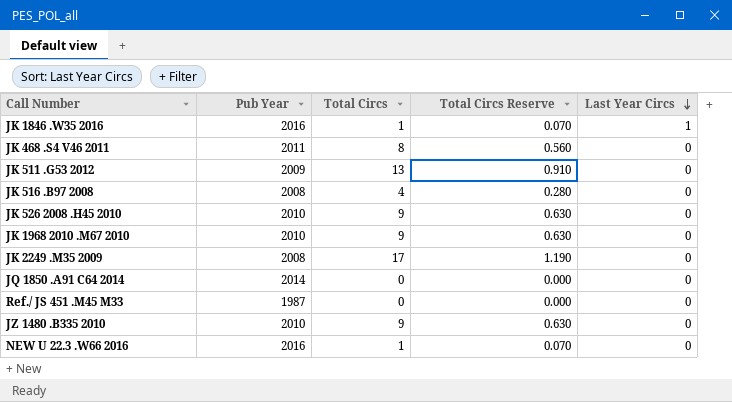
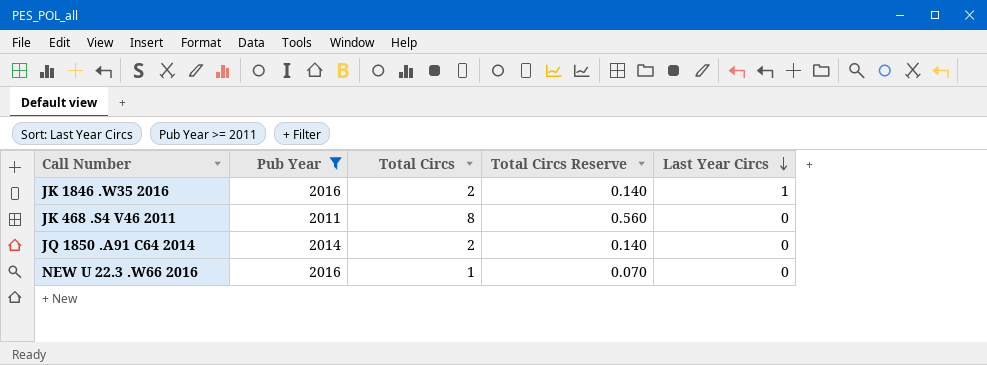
filter: none -> Pub Year >= 2011
JK 1846 .W35 2016 | Total Circs: 1 -> 2
JK 1846 .W35 2016 | Total Circs Reserve: 0.070 -> 0.140
JQ 1850 .A91 C64 2014 | Total Circs: 0 -> 2
JQ 1850 .A91 C64 2014 | Total Circs Reserve: 0.000 -> 0.140

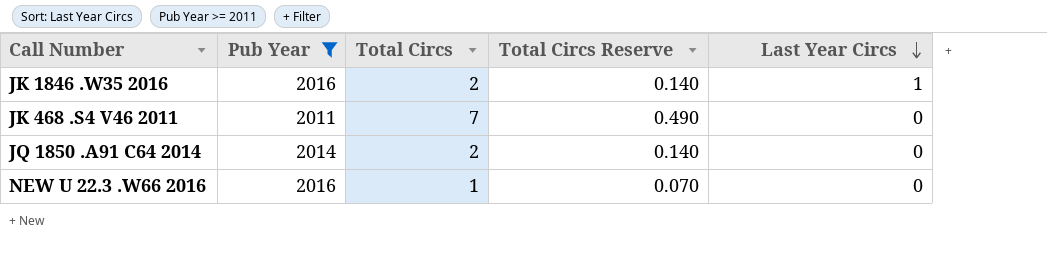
JK 468 .S4 V46 2011 | Total Circs: 8 -> 7
JK 468 .S4 V46 2011 | Total Circs Reserve: 0.560 -> 0.490

